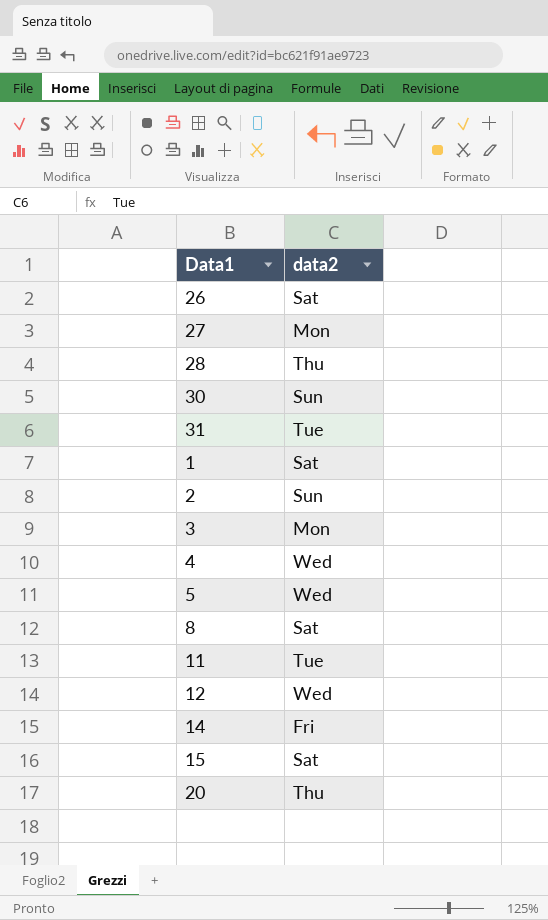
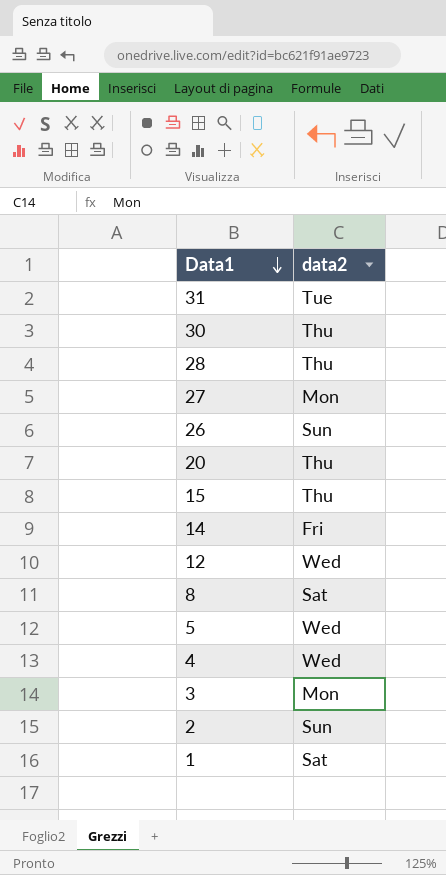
row order: none -> Data1 descending
row 11: Tue -> none
30 | data2: Sun -> Thu
26 | data2: Sat -> Sun
15 | data2: Sat -> Thu

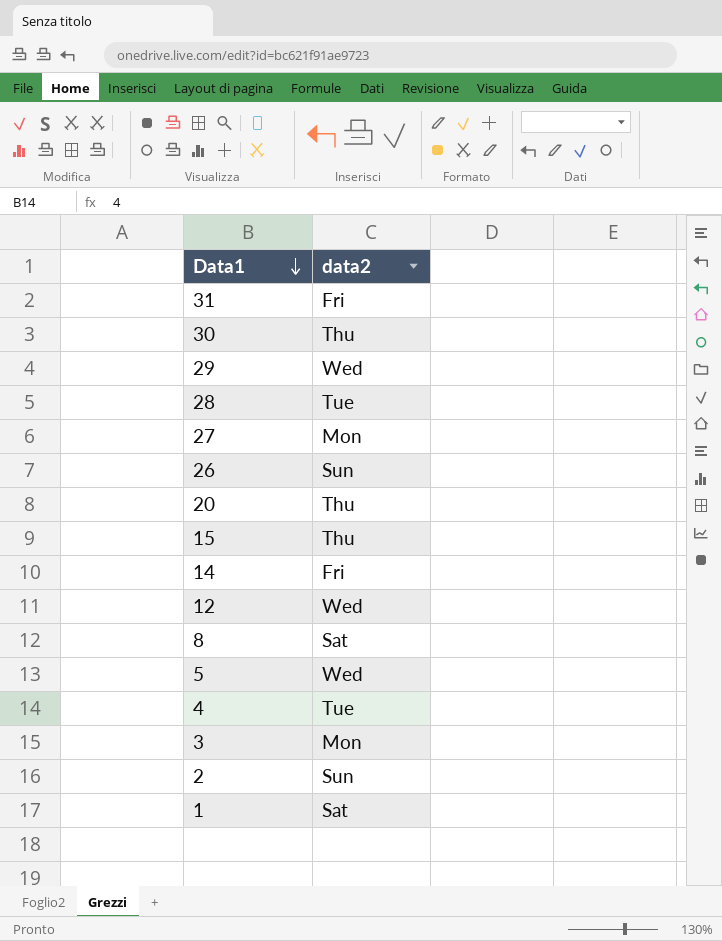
31 | data2: Tue -> Fri
row 29: none -> Wed
28 | data2: Thu -> Tue
4 | data2: Wed -> Tue

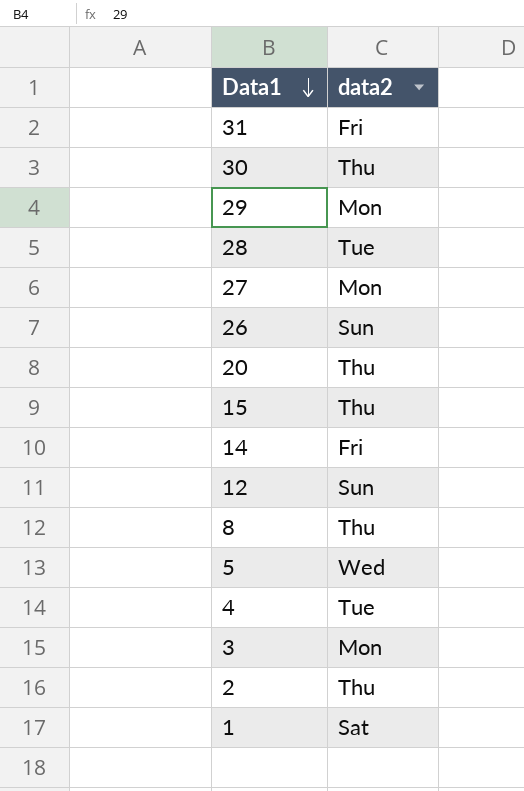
29 | data2: Wed -> Mon
12 | data2: Wed -> Sun
8 | data2: Sat -> Thu
2 | data2: Sun -> Thu

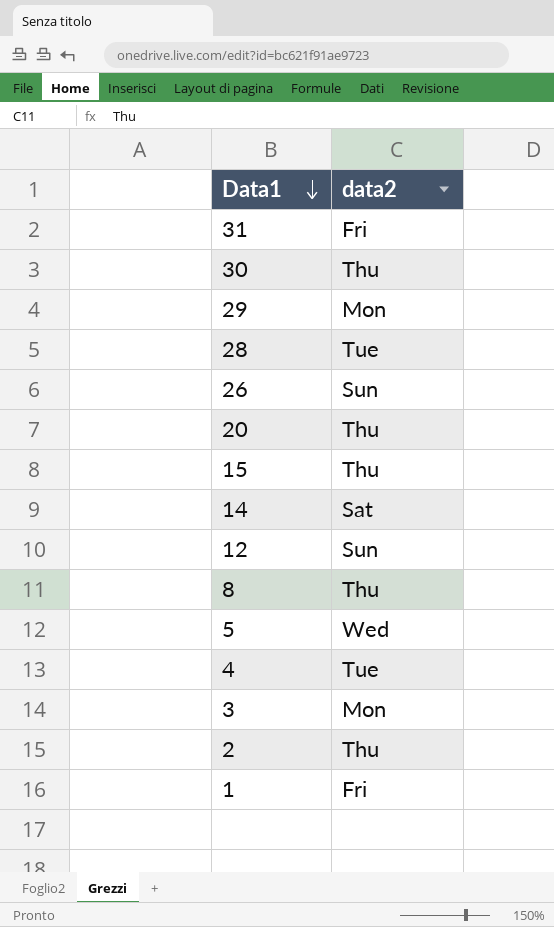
row 27: Mon -> none
14 | data2: Fri -> Sat
1 | data2: Sat -> Fri

